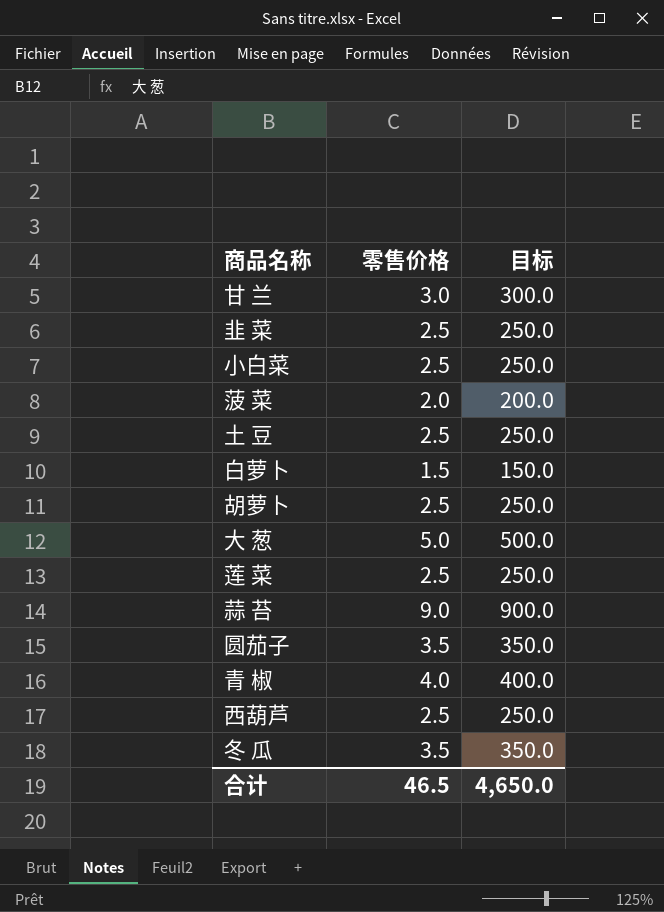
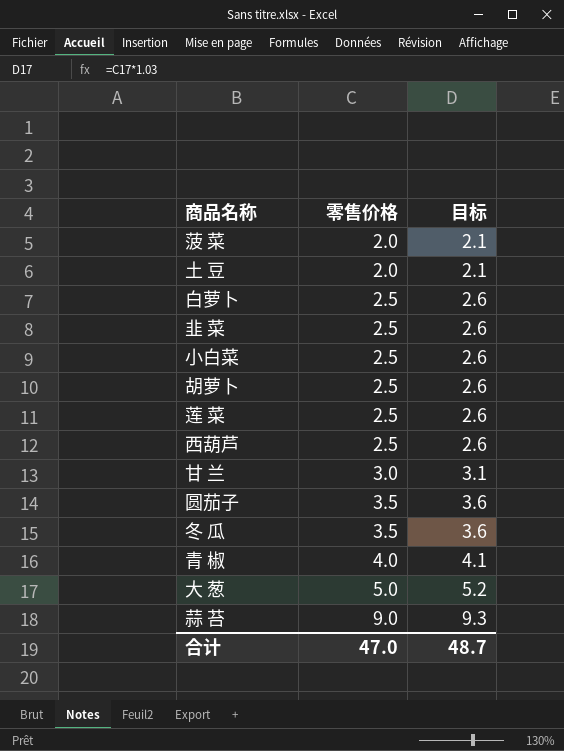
row order: none -> 零售价格 ascending
column 目标 | formula: [零售价格] * 100 -> [零售价格] * 1.03
土 豆 | 零售价格: 2.5 -> 2.0
白萝卜 | 零售价格: 1.5 -> 2.5
合计 | 零售价格: 46.5 -> 47.0
合计 | 目标: 4,650.0 -> 48.7

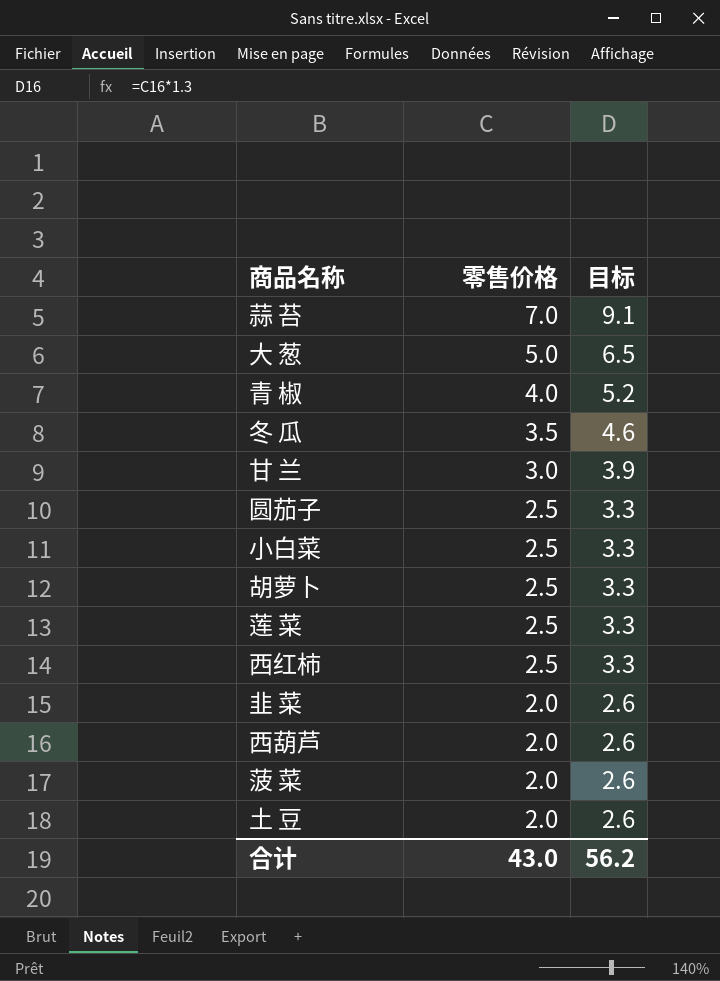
row order: 零售价格 ascending -> 零售价格 descending
column 目标 | formula: [零售价格] * 1.03 -> [零售价格] * 1.3
row 白萝卜: 2.5 | 2.6 -> none
蒜 苔 | 零售价格: 9.0 -> 7.0
圆茄子 | 零售价格: 3.5 -> 2.5
row 西红柿: none -> 2.5 | 3.3
韭 菜 | 零售价格: 2.5 -> 2.0
西葫芦 | 零售价格: 2.5 -> 2.0
合计 | 零售价格: 47.0 -> 43.0
合计 | 目标: 48.7 -> 56.2

